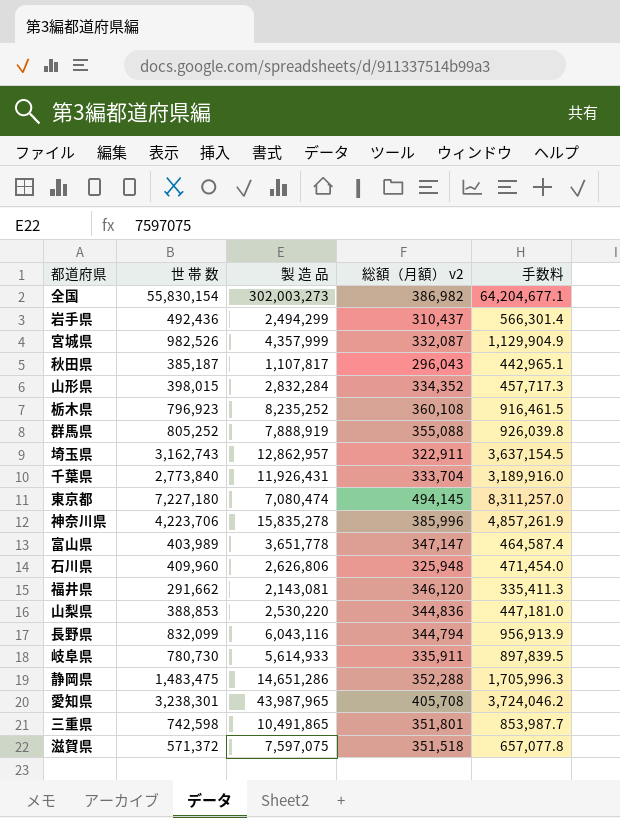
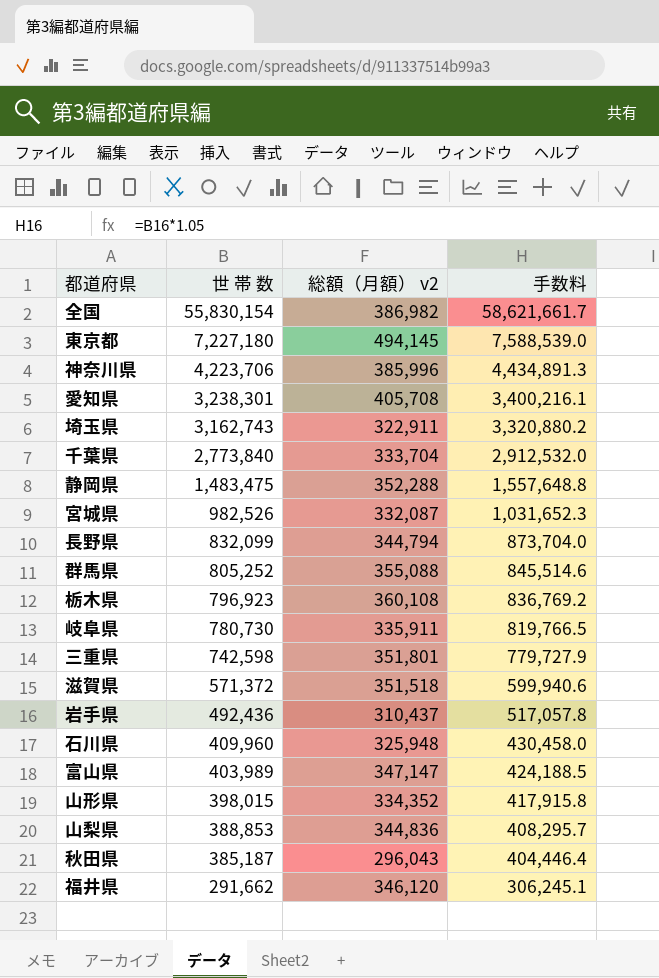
row order: none -> 世 帯 数 descending
column 製 造 品 | position: 3 -> none
column 手数料 | formula: [世 帯 数] * 1.15 -> [世 帯 数] * 1.05

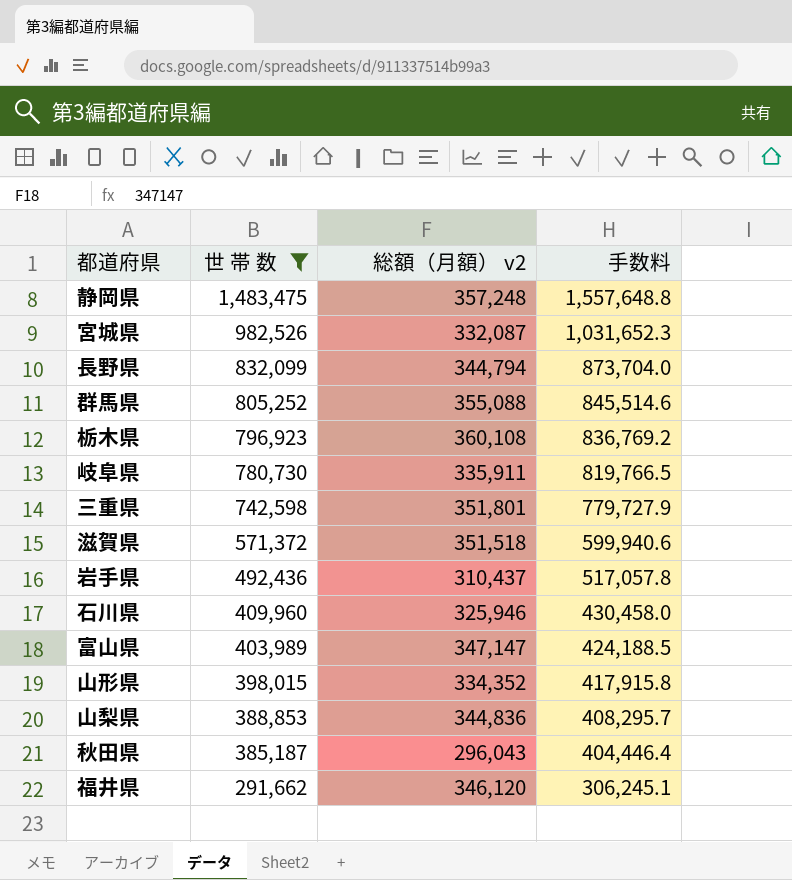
filter: none -> 世 帯 数 <= 1,483,475
静岡県 | 総額（月額） v2: 352,288 -> 357,248
石川県 | 総額（月額） v2: 325,948 -> 325,946

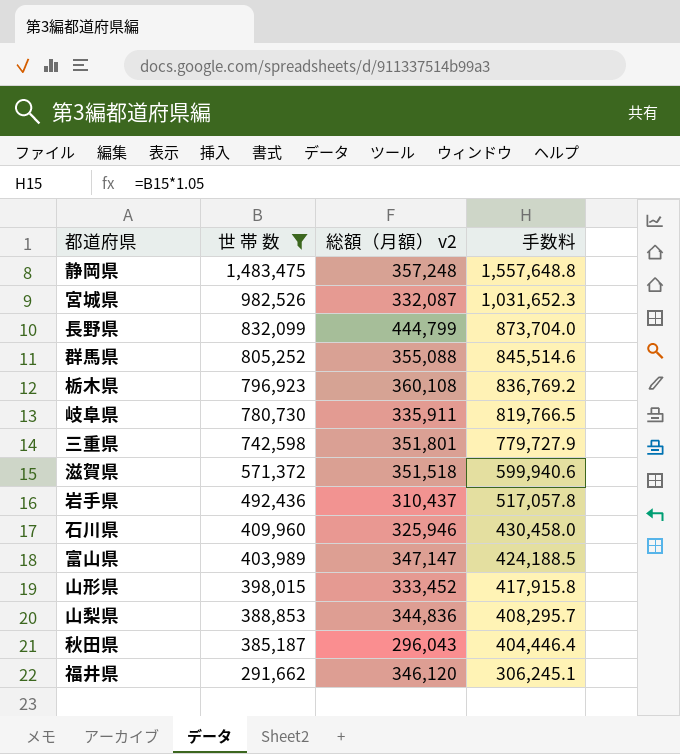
長野県 | 総額（月額） v2: 344,794 -> 444,799
山形県 | 総額（月額） v2: 334,352 -> 333,452

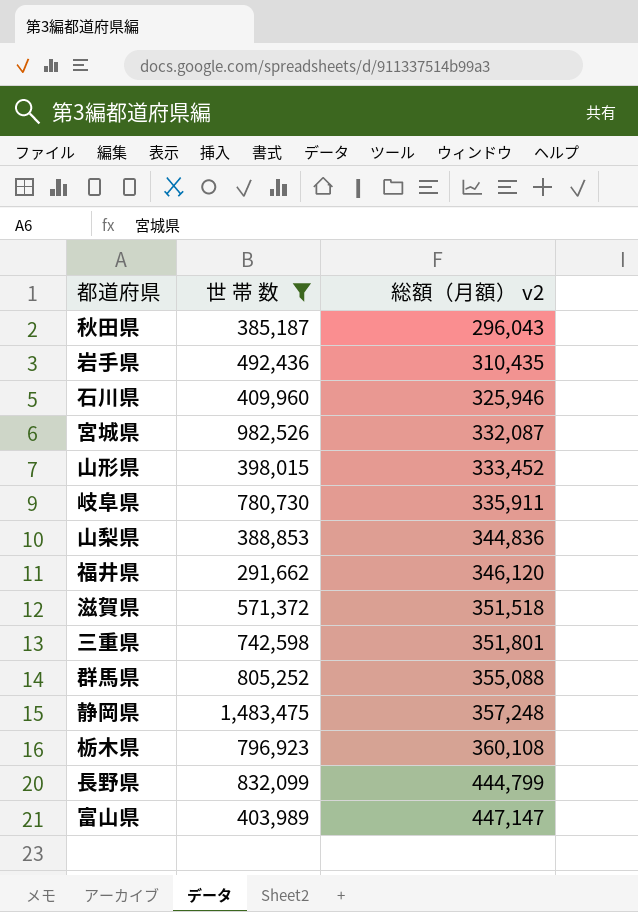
row order: 世 帯 数 descending -> 総額（月額） v2 ascending
column 手数料 | formula: [世 帯 数] * 1.05 -> none
岩手県 | 総額（月額） v2: 310,437 -> 310,435
富山県 | 総額（月額） v2: 347,147 -> 447,147

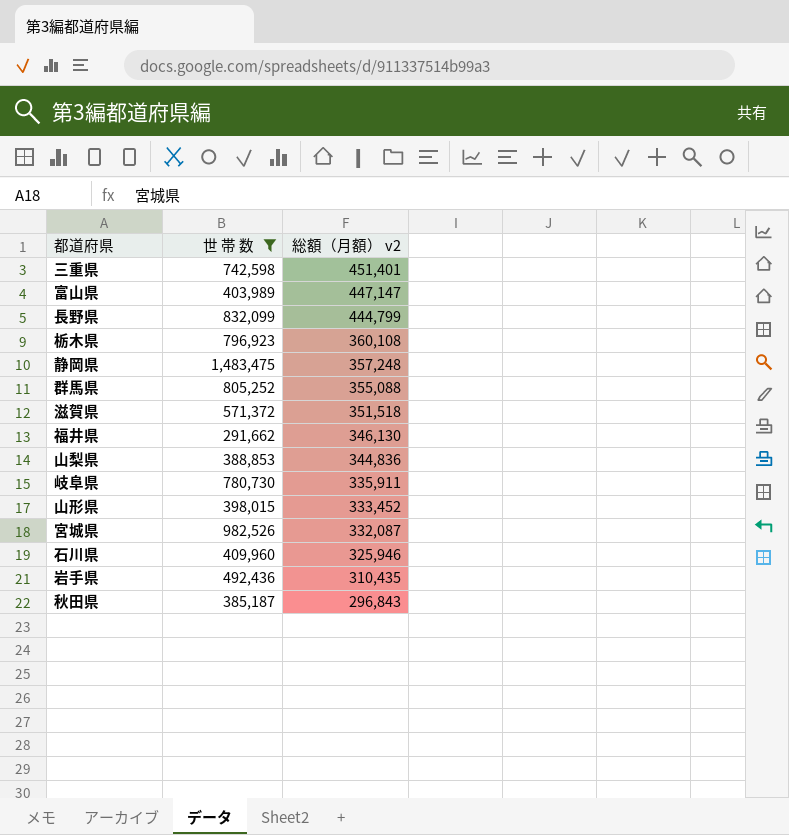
row order: 総額（月額） v2 ascending -> 総額（月額） v2 descending
三重県 | 総額（月額） v2: 351,801 -> 451,401
福井県 | 総額（月額） v2: 346,120 -> 346,130
秋田県 | 総額（月額） v2: 296,043 -> 296,843

